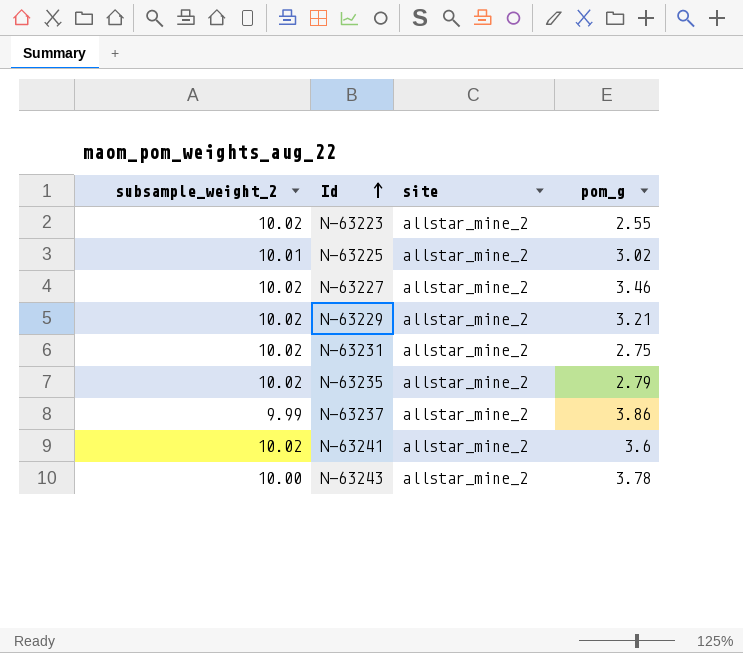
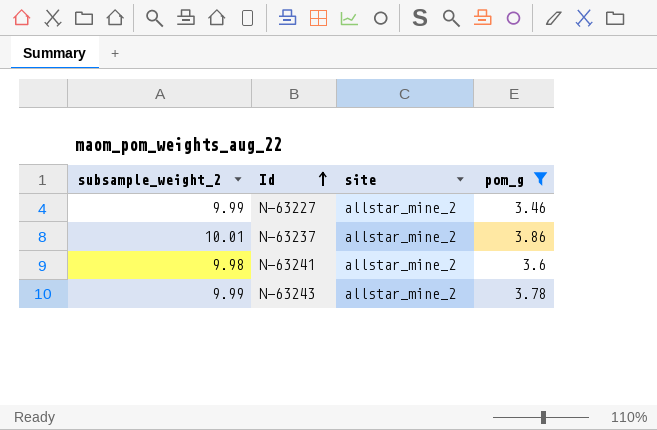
filter: none -> pom_g >= 3.46
N-63227 | subsample_weight_2: 10.02 -> 9.99
N-63237 | subsample_weight_2: 9.99 -> 10.01
N-63241 | subsample_weight_2: 10.02 -> 9.98
N-63243 | subsample_weight_2: 10.00 -> 9.99

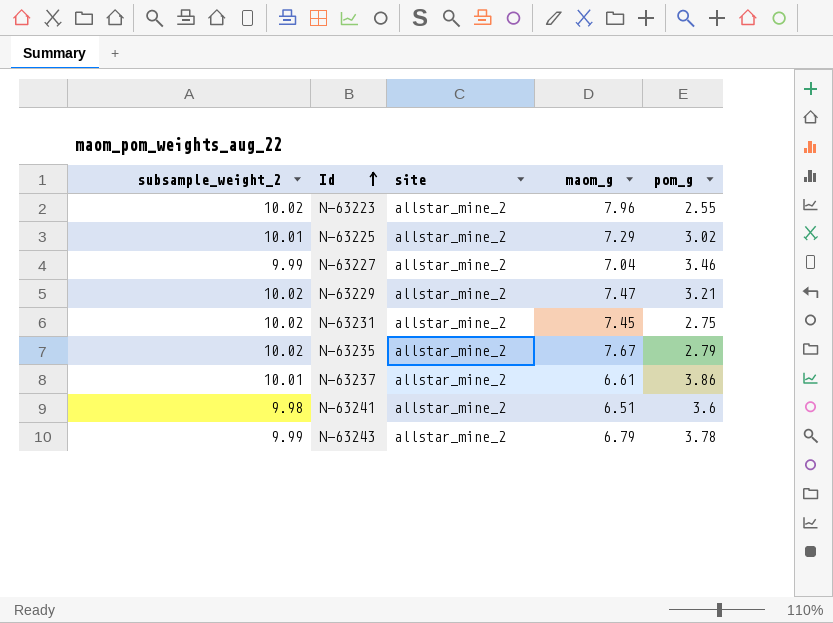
filter: pom_g >= 3.46 -> none
column maom_g | position: none -> 4

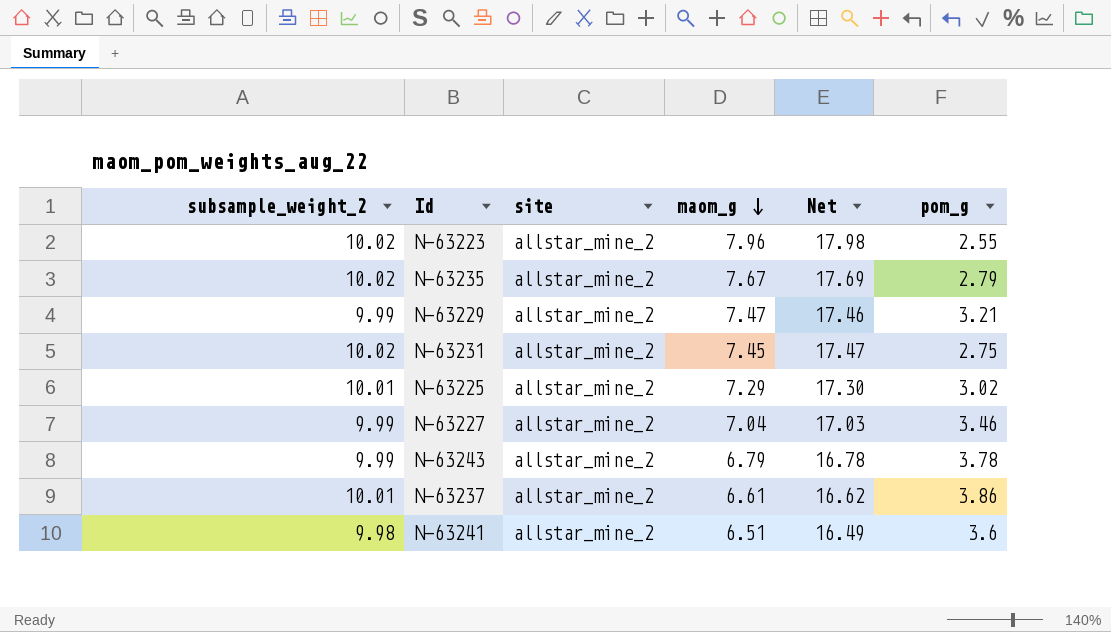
row order: Id ascending -> maom_g descending
column Net | formula: none -> [subsample_weight_2] + [maom_g]
N-63229 | subsample_weight_2: 10.02 -> 9.99

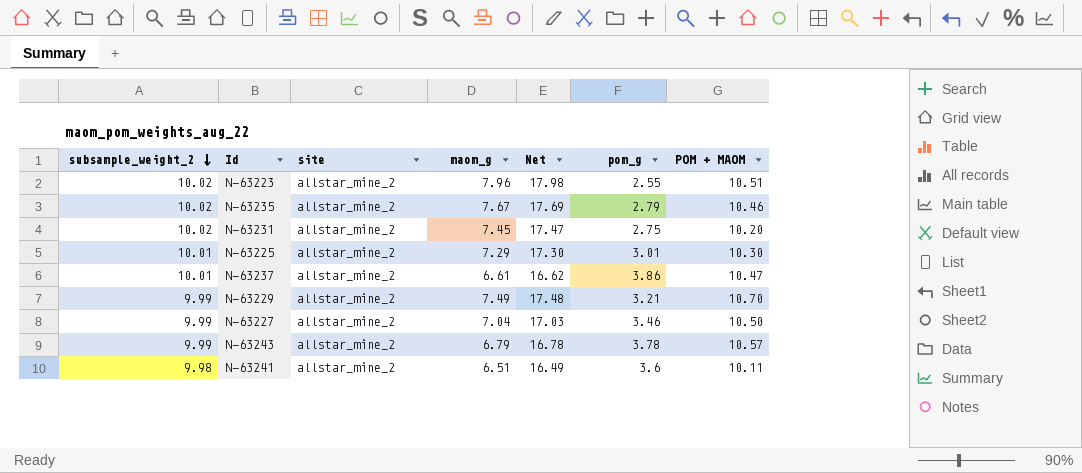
row order: maom_g descending -> subsample_weight_2 descending
column POM + MAOM | formula: none -> [maom_g] + [pom_g]
N-63225 | pom_g: 3.02 -> 3.01
N-63229 | maom_g: 7.47 -> 7.49
N-63229 | Net: 17.46 -> 17.48

